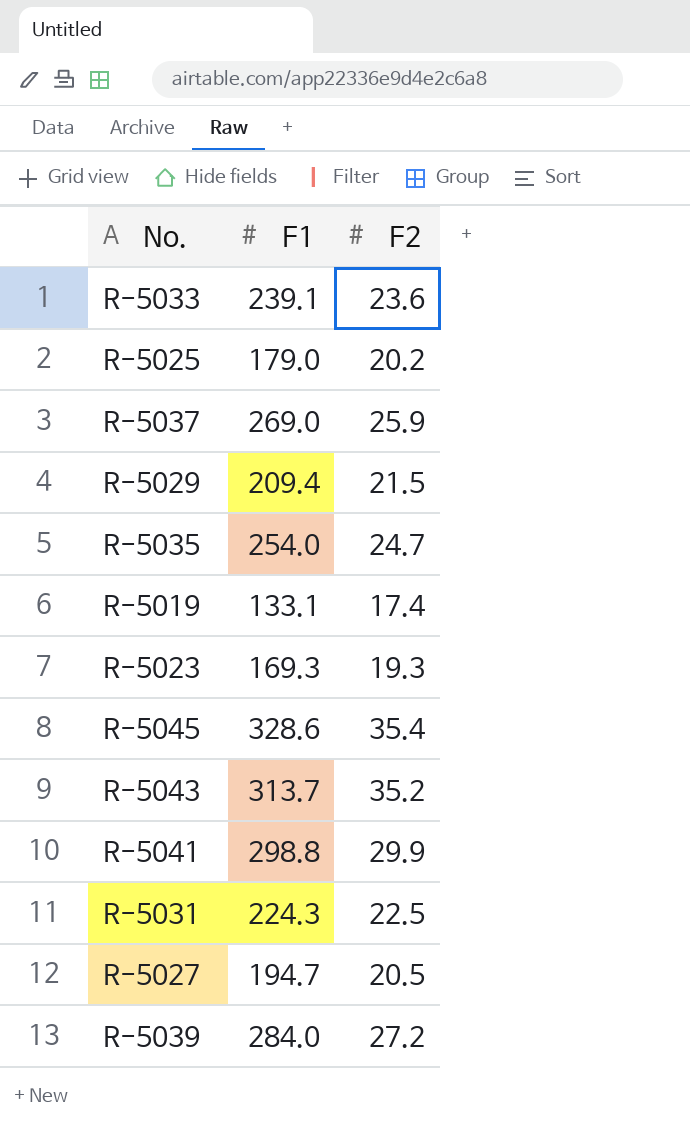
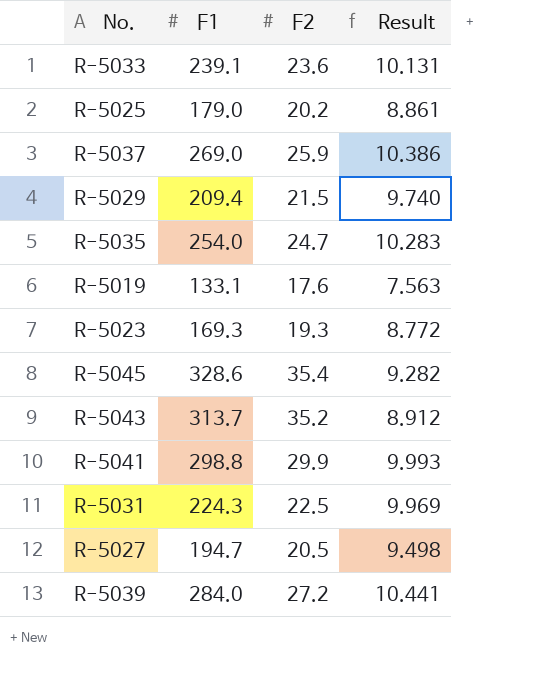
column Result | formula: none -> [F1] / [F2]
R-5019 | F2: 17.4 -> 17.6

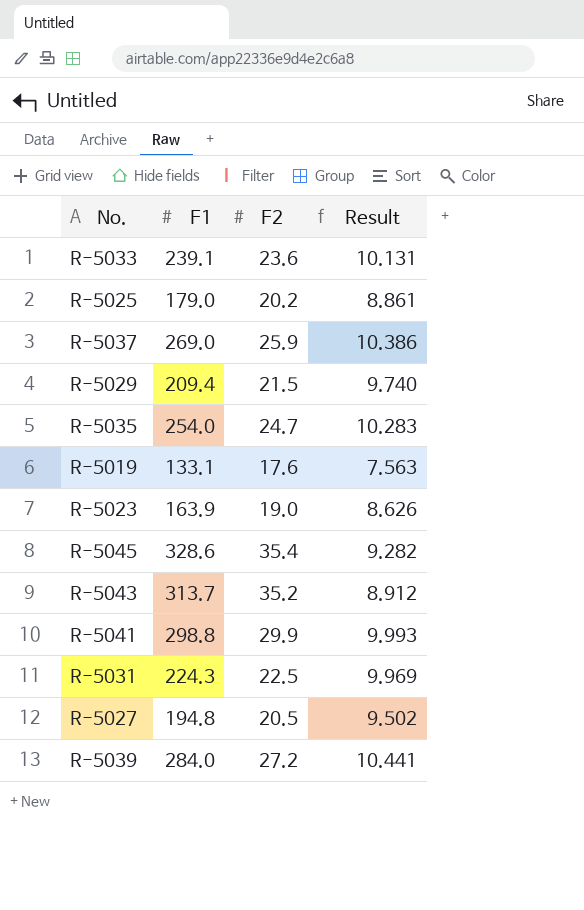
R-5023 | F1: 169.3 -> 163.9
R-5023 | F2: 19.3 -> 19.0
R-5023 | Result: 8.772 -> 8.626
R-5027 | F1: 194.7 -> 194.8
R-5027 | Result: 9.498 -> 9.502

